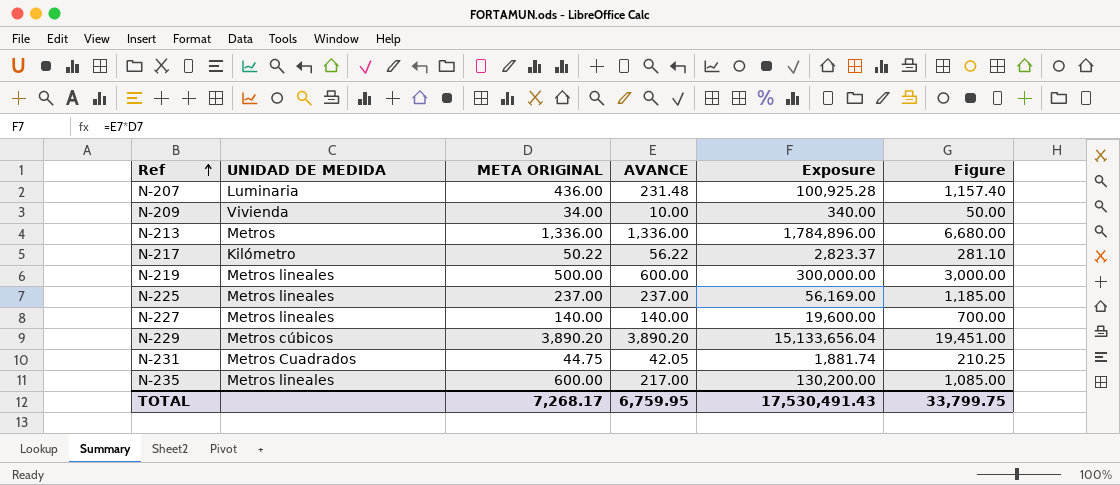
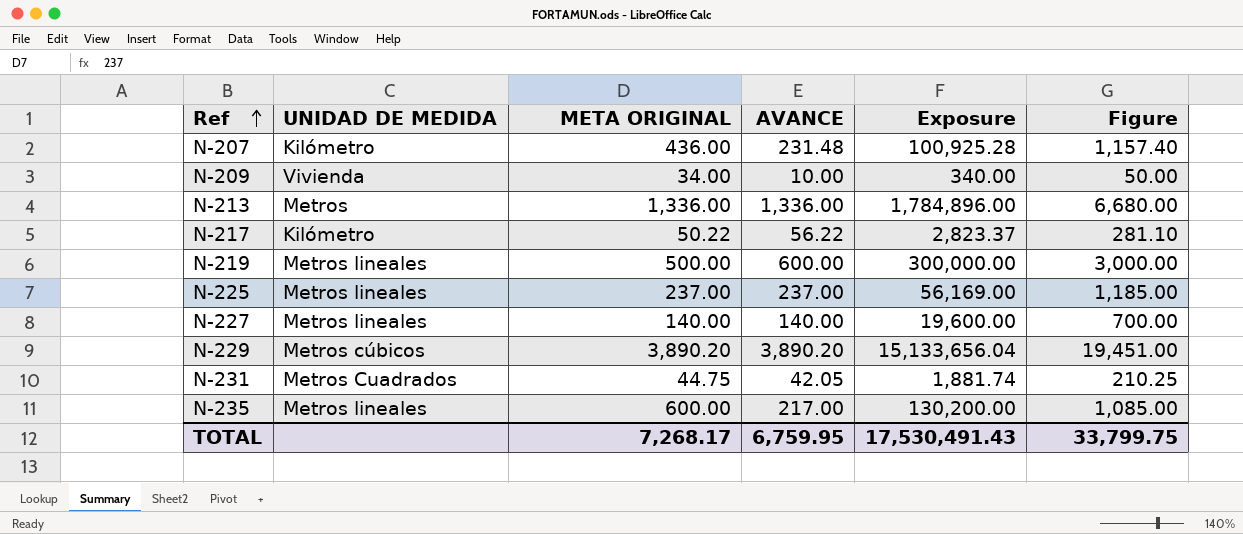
N-207 | UNIDAD DE MEDIDA: Luminaria -> Kilómetro

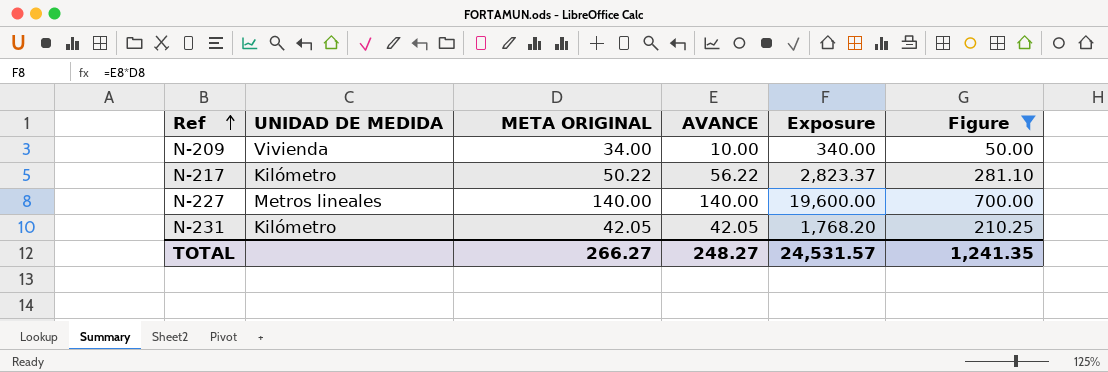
filter: none -> Figure <= 700.00
N-231 | UNIDAD DE MEDIDA: Metros Cuadrados -> Kilómetro
N-231 | META ORIGINAL: 44.75 -> 42.05
N-231 | Exposure: 1,881.74 -> 1,768.20
TOTAL | META ORIGINAL: 7,268.17 -> 266.27
TOTAL | AVANCE: 6,759.95 -> 248.27
TOTAL | Exposure: 17,530,491.43 -> 24,531.57
TOTAL | Figure: 33,799.75 -> 1,241.35

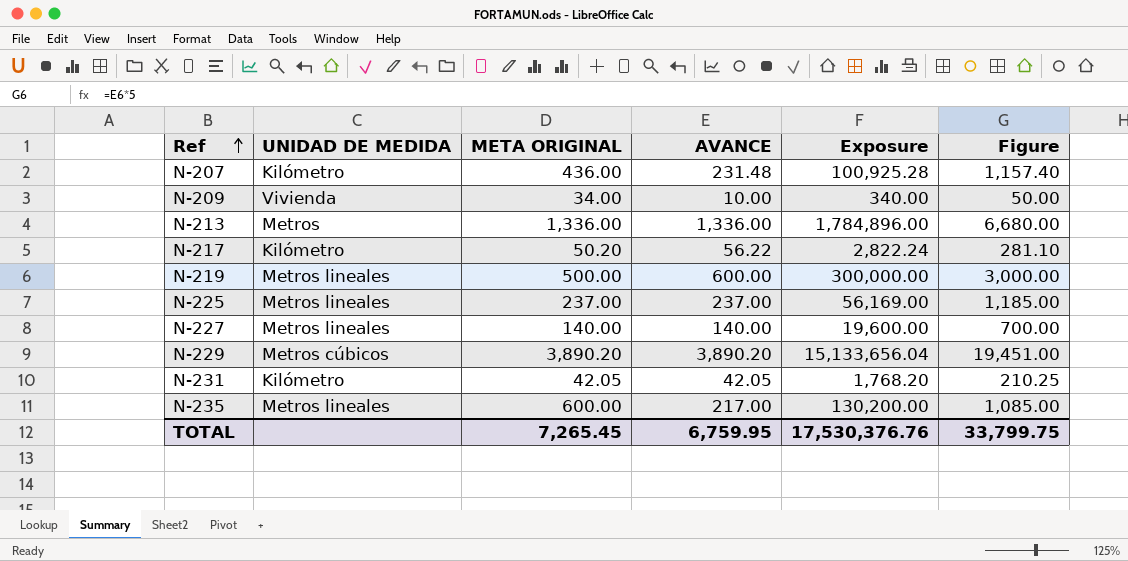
filter: Figure <= 700.00 -> none
N-217 | META ORIGINAL: 50.22 -> 50.20
N-217 | Exposure: 2,823.37 -> 2,822.24
TOTAL | META ORIGINAL: 266.27 -> 7,265.45
TOTAL | AVANCE: 248.27 -> 6,759.95
TOTAL | Exposure: 24,531.57 -> 17,530,376.76
TOTAL | Figure: 1,241.35 -> 33,799.75

